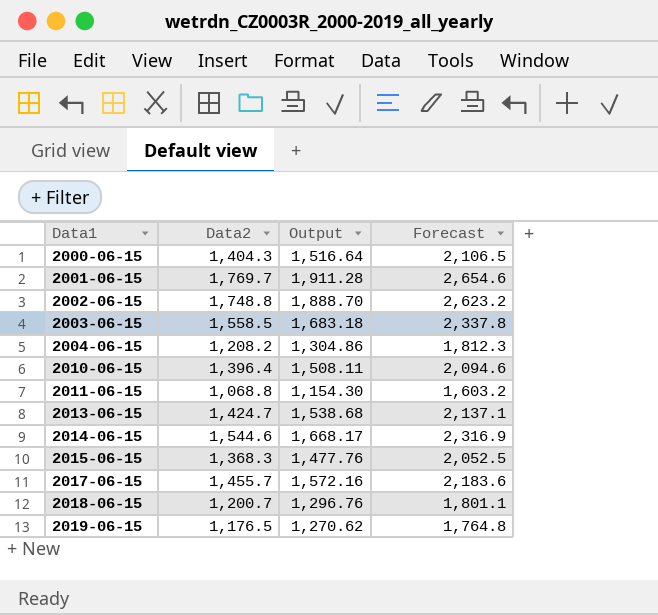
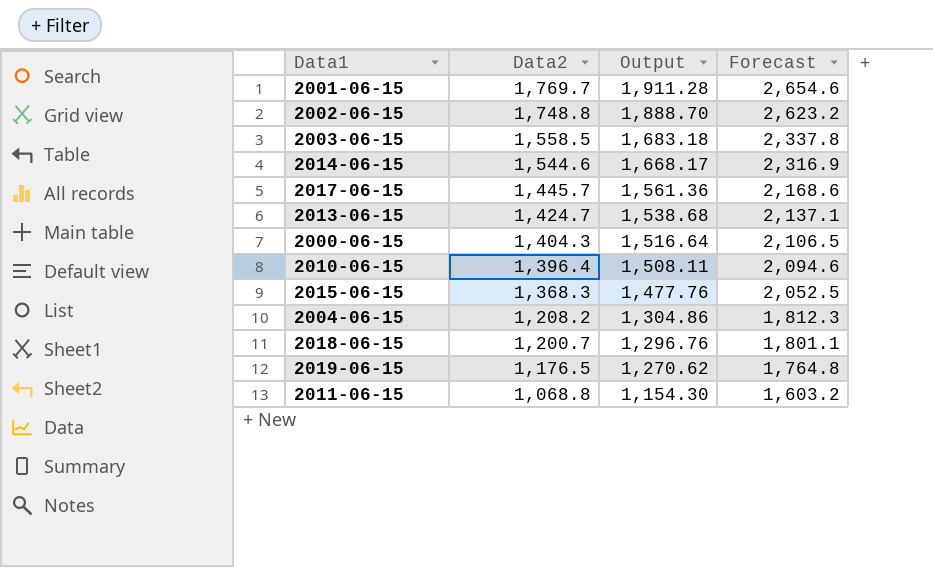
row order: Data1 ascending -> Data2 descending
2017-06-15 | Data2: 1,455.7 -> 1,445.7
2017-06-15 | Output: 1,572.16 -> 1,561.36
2017-06-15 | Forecast: 2,183.6 -> 2,168.6

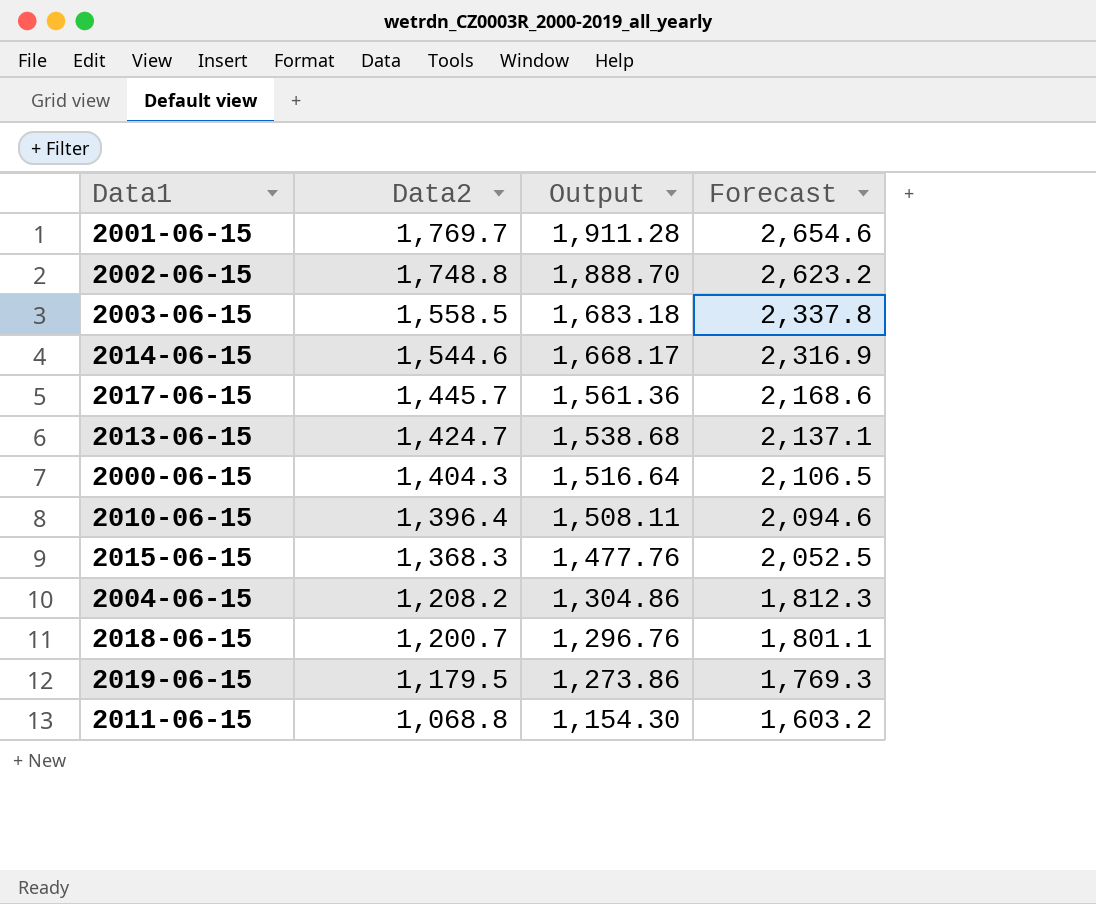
2019-06-15 | Data2: 1,176.5 -> 1,179.5
2019-06-15 | Output: 1,270.62 -> 1,273.86
2019-06-15 | Forecast: 1,764.8 -> 1,769.3

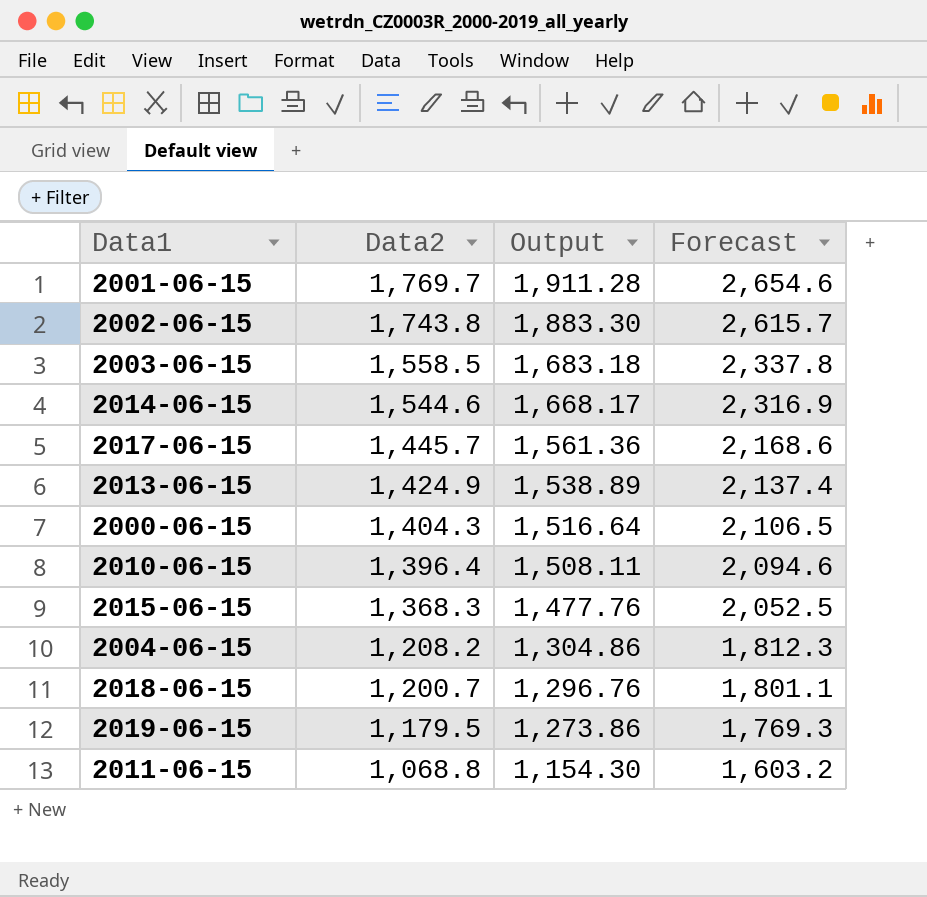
2002-06-15 | Data2: 1,748.8 -> 1,743.8
2002-06-15 | Output: 1,888.70 -> 1,883.30
2002-06-15 | Forecast: 2,623.2 -> 2,615.7
2013-06-15 | Data2: 1,424.7 -> 1,424.9
2013-06-15 | Output: 1,538.68 -> 1,538.89
2013-06-15 | Forecast: 2,137.1 -> 2,137.4

